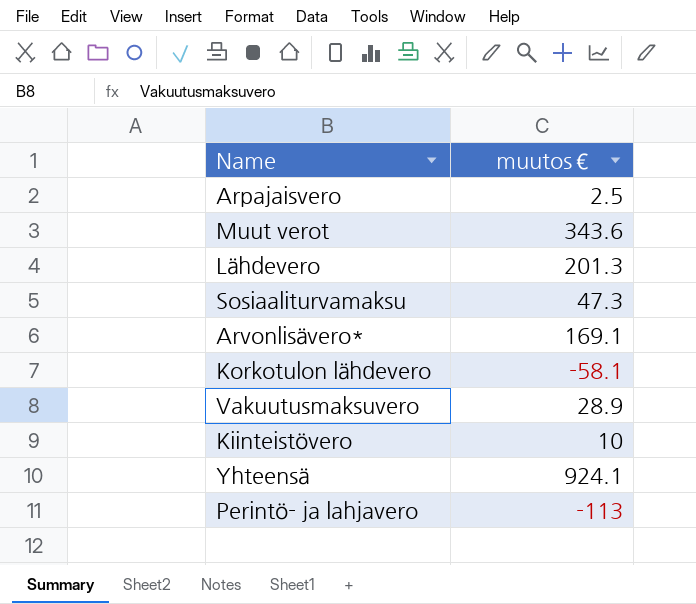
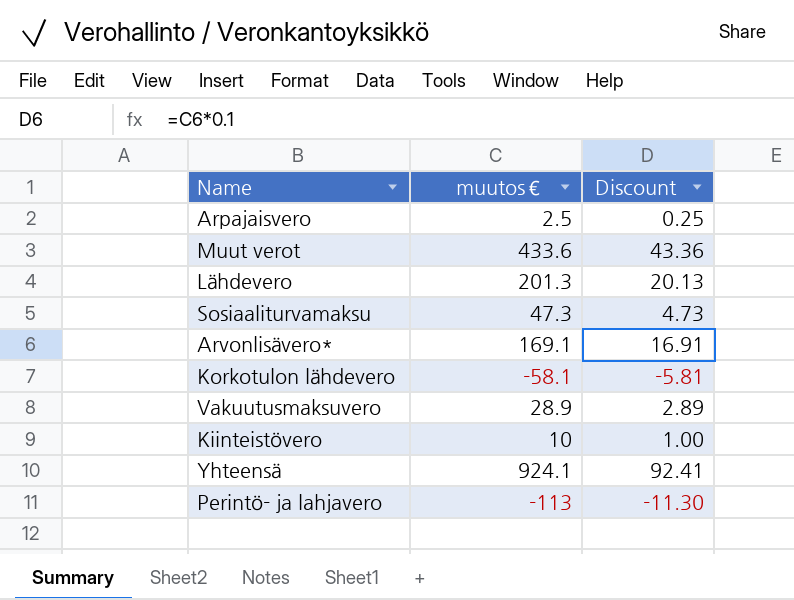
column Discount | formula: none -> [muutos€] * 0.1
Muut verot | muutos€: 343.6 -> 433.6

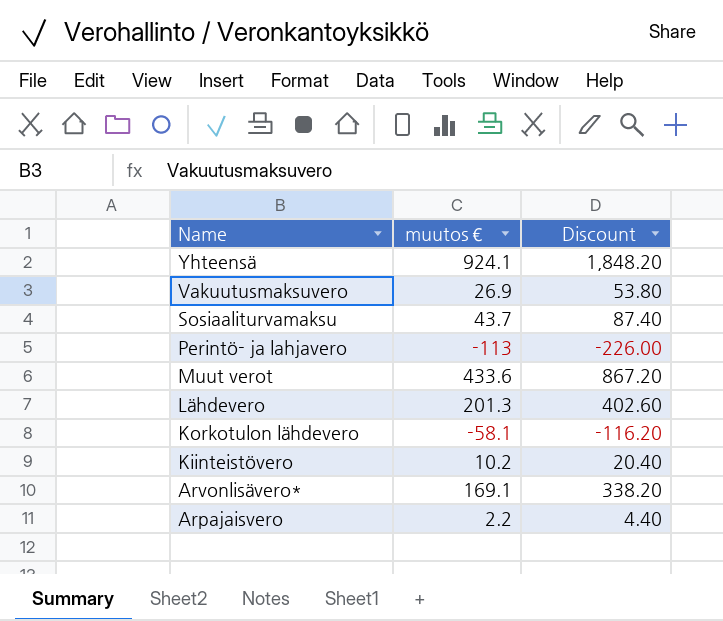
row order: none -> Name descending
column Discount | formula: [muutos€] * 0.1 -> [muutos€] * 2
Vakuutusmaksuvero | muutos€: 28.9 -> 26.9
Sosiaaliturvamaksu | muutos€: 47.3 -> 43.7
Kiinteistövero | muutos€: 10 -> 10.2
Arpajaisvero | muutos€: 2.5 -> 2.2

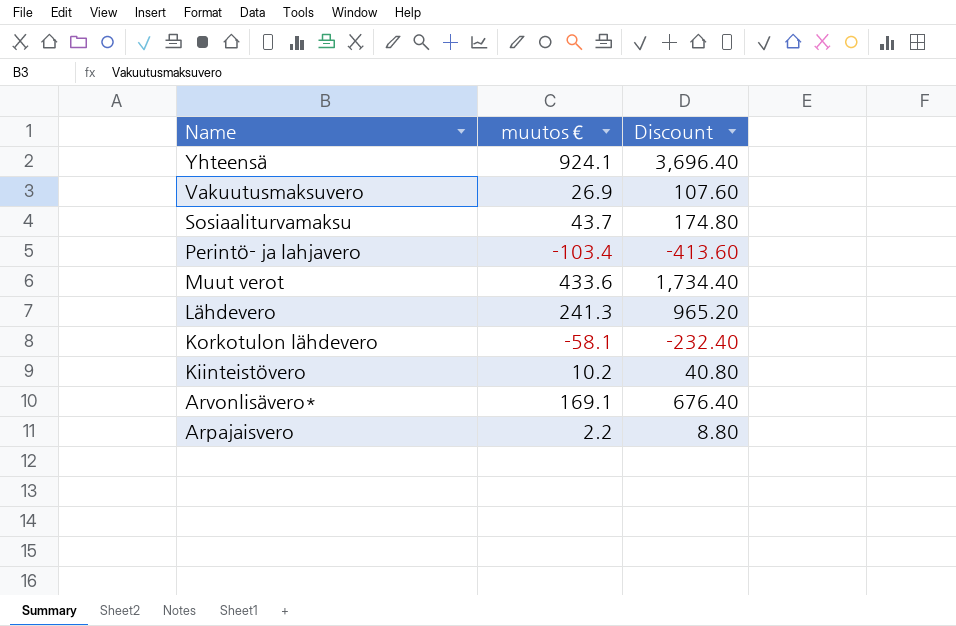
column Discount | formula: [muutos€] * 2 -> [muutos€] * 4
Perintö- ja lahjavero | muutos€: -113 -> -103.4
Lähdevero | muutos€: 201.3 -> 241.3

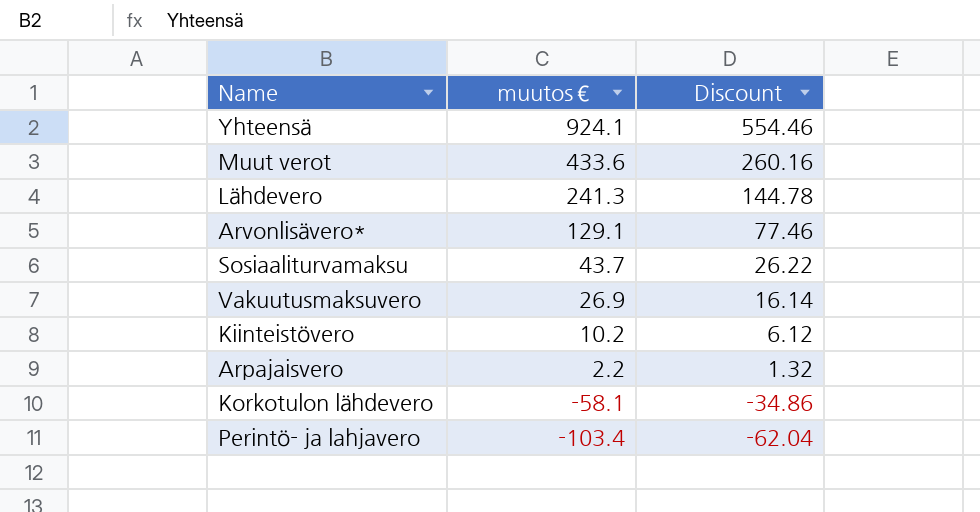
row order: Name descending -> muutos€ descending
column Discount | formula: [muutos€] * 4 -> [muutos€] * 0.6
Arvonlisävero* | muutos€: 169.1 -> 129.1

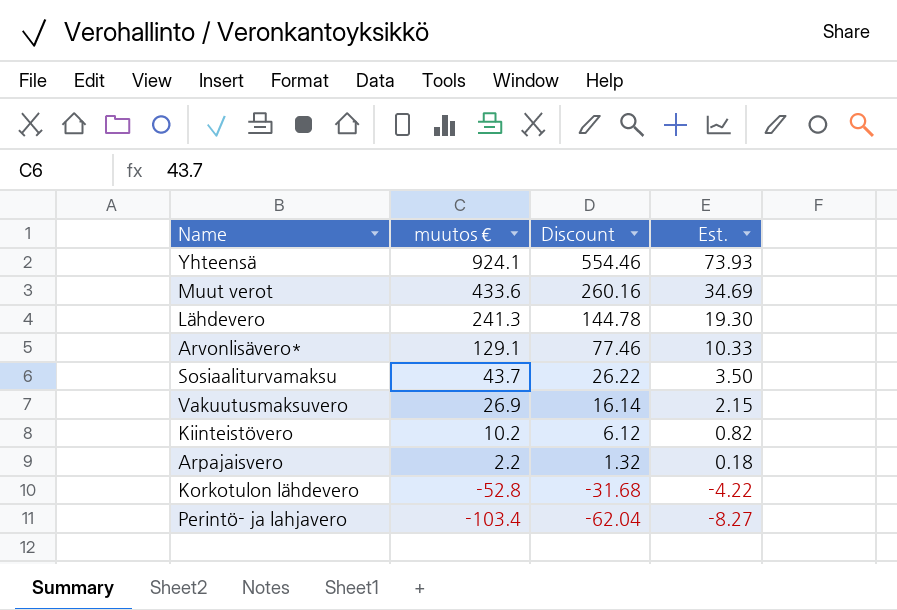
column Est. | formula: none -> [muutos€] * 0.08
Korkotulon lähdevero | muutos€: -58.1 -> -52.8
Korkotulon lähdevero | Discount: -34.86 -> -31.68

